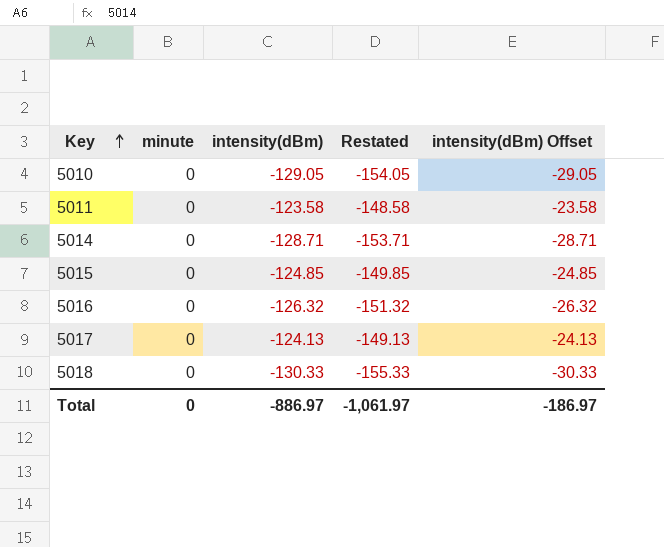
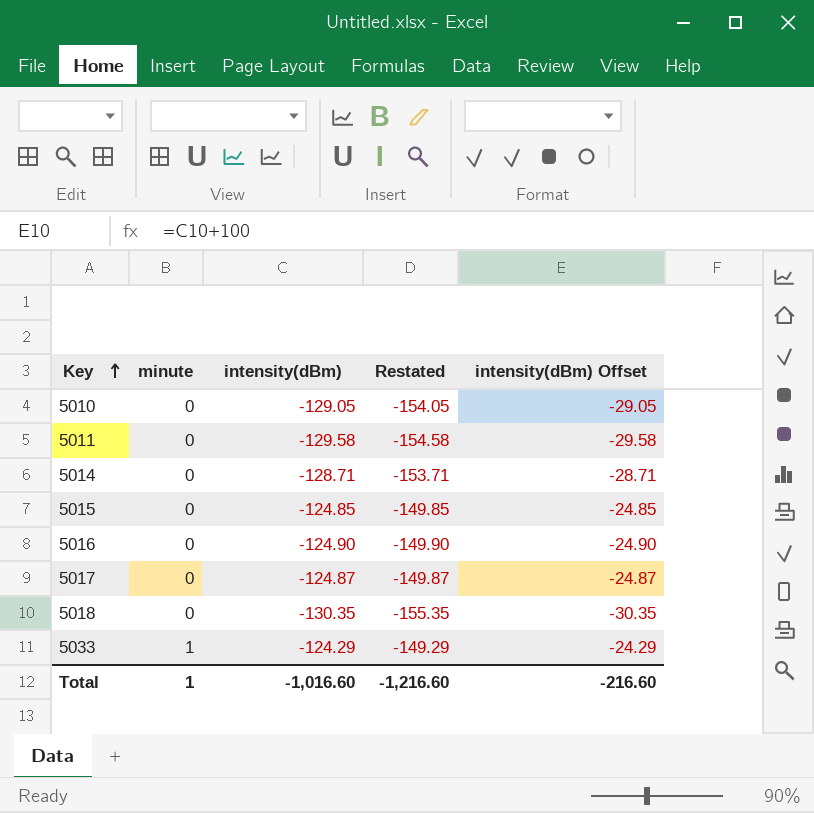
5011 | intensity(dBm): -123.58 -> -129.58
5011 | Restated: -148.58 -> -154.58
5011 | intensity(dBm) Offset: -23.58 -> -29.58
5016 | intensity(dBm): -126.32 -> -124.90
5016 | Restated: -151.32 -> -149.90
5016 | intensity(dBm) Offset: -26.32 -> -24.90
5017 | intensity(dBm): -124.13 -> -124.87
5017 | Restated: -149.13 -> -149.87
5017 | intensity(dBm) Offset: -24.13 -> -24.87
5018 | intensity(dBm): -130.33 -> -130.35
5018 | Restated: -155.33 -> -155.35
5018 | intensity(dBm) Offset: -30.33 -> -30.35
row 5033: none -> 1 | -124.29 | -149.29 | -24.29
Total | minute: 0 -> 1
Total | intensity(dBm): -886.97 -> -1,016.60
Total | Restated: -1,061.97 -> -1,216.60
Total | intensity(dBm) Offset: -186.97 -> -216.60

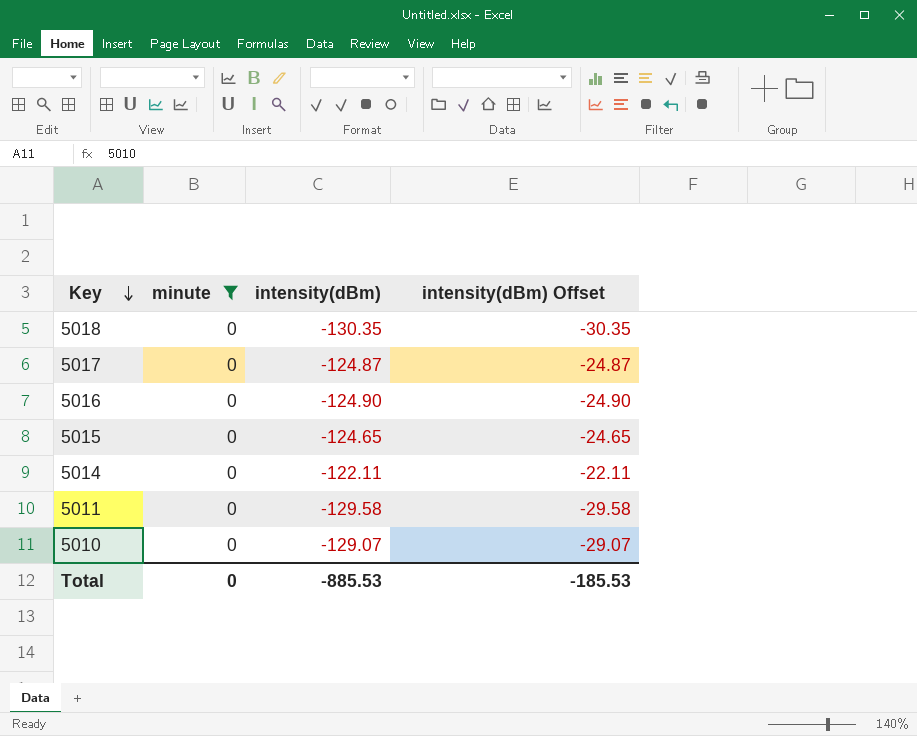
filter: none -> minute = 0
row order: Key ascending -> Key descending
column Restated | formula: [intensity(dBm)] - 25 -> none
5015 | intensity(dBm): -124.85 -> -124.65
5015 | intensity(dBm) Offset: -24.85 -> -24.65
5014 | intensity(dBm): -128.71 -> -122.11
5014 | intensity(dBm) Offset: -28.71 -> -22.11
5010 | intensity(dBm): -129.05 -> -129.07
5010 | intensity(dBm) Offset: -29.05 -> -29.07
Total | minute: 1 -> 0
Total | intensity(dBm): -1,016.60 -> -885.53
Total | intensity(dBm) Offset: -216.60 -> -185.53

